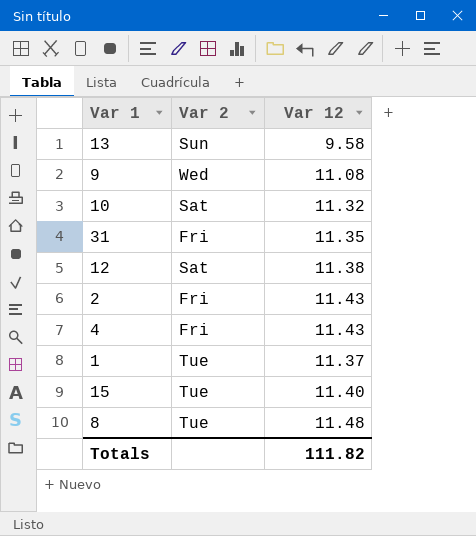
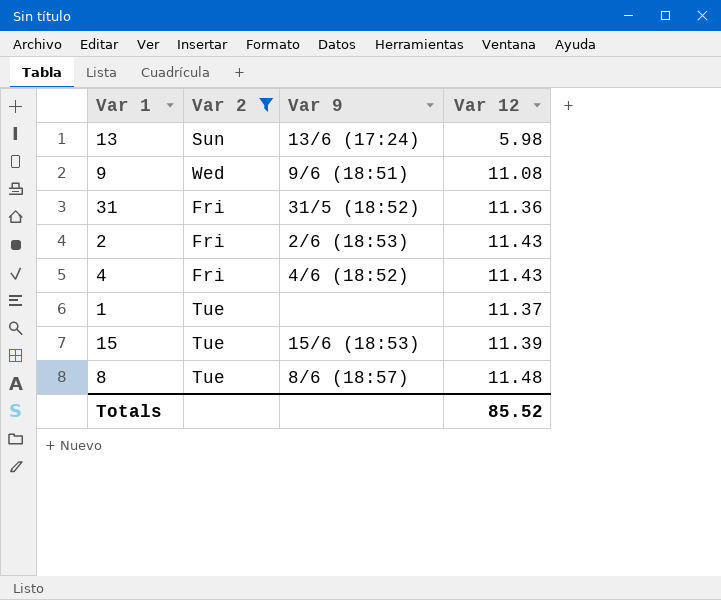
filter: none -> Var 2 != Sat
column Var 9 | position: none -> 3
13 | Var 12: 9.58 -> 5.98
31 | Var 12: 11.35 -> 11.36
15 | Var 12: 11.40 -> 11.39
Totals | Var 12: 111.82 -> 85.52

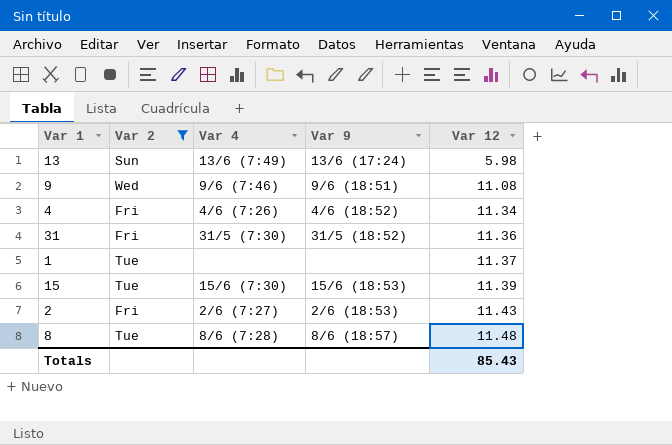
row order: none -> Var 12 ascending
column Var 4 | position: none -> 3
4 | Var 12: 11.43 -> 11.34
Totals | Var 12: 85.52 -> 85.43

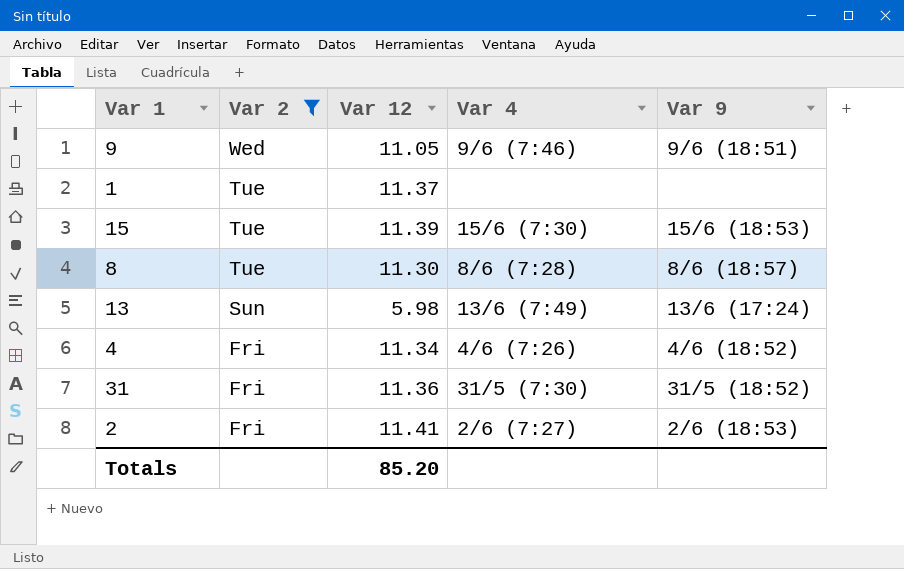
row order: Var 12 ascending -> Var 2 descending
column Var 12 | position: 5 -> 3
9 | Var 12: 11.08 -> 11.05
8 | Var 12: 11.48 -> 11.30
2 | Var 12: 11.43 -> 11.41
Totals | Var 12: 85.43 -> 85.20

